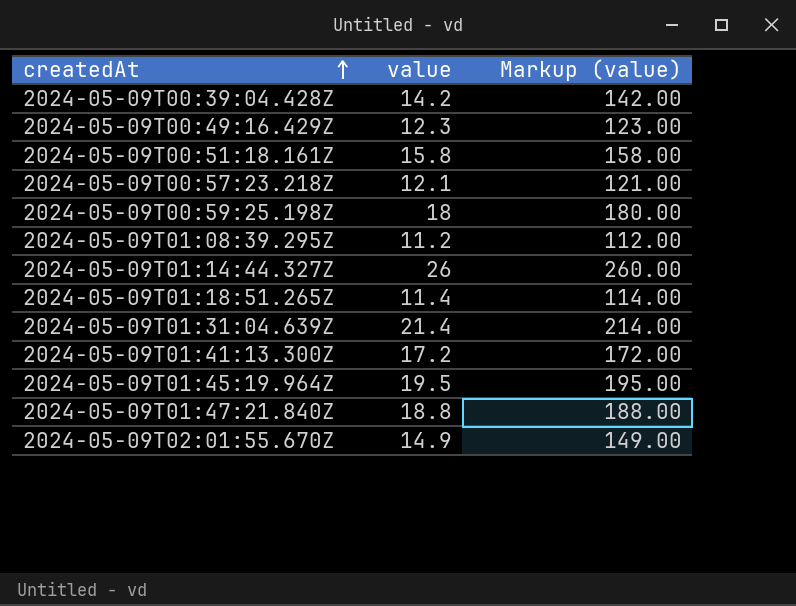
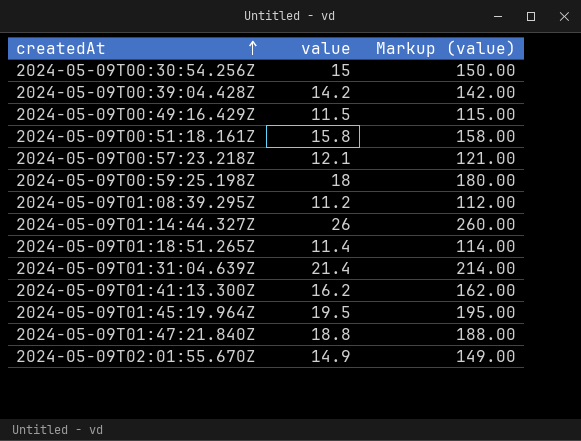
row 2024-05-09T00:30:54.256Z: none -> 15 | 150.00
2024-05-09T00:49:16.429Z | value: 12.3 -> 11.5
2024-05-09T00:49:16.429Z | Markup (value): 123.00 -> 115.00
2024-05-09T01:41:13.300Z | value: 17.2 -> 16.2
2024-05-09T01:41:13.300Z | Markup (value): 172.00 -> 162.00

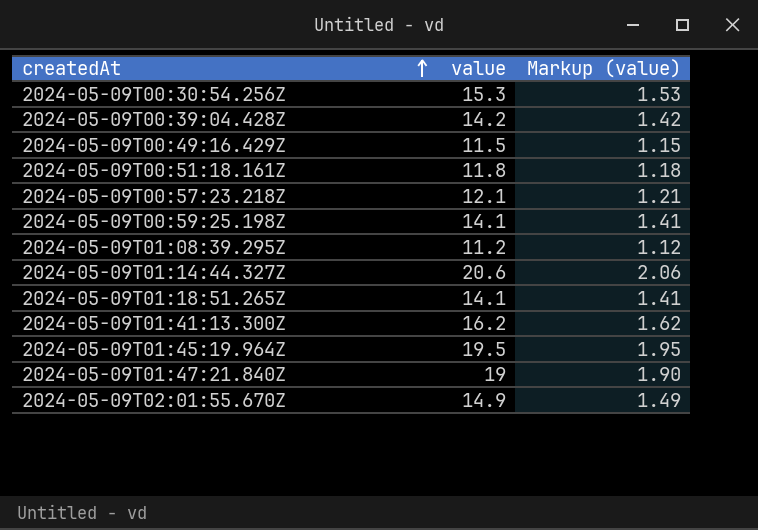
column Markup (value) | formula: [value] * 10 -> [value] * 0.1
row 2024-05-09T01:31:04.639Z: 21.4 | 214.00 -> none
2024-05-09T00:30:54.256Z | value: 15 -> 15.3
2024-05-09T00:51:18.161Z | value: 15.8 -> 11.8
2024-05-09T00:59:25.198Z | value: 18 -> 14.1
2024-05-09T01:14:44.327Z | value: 26 -> 20.6
2024-05-09T01:18:51.265Z | value: 11.4 -> 14.1
2024-05-09T01:47:21.840Z | value: 18.8 -> 19

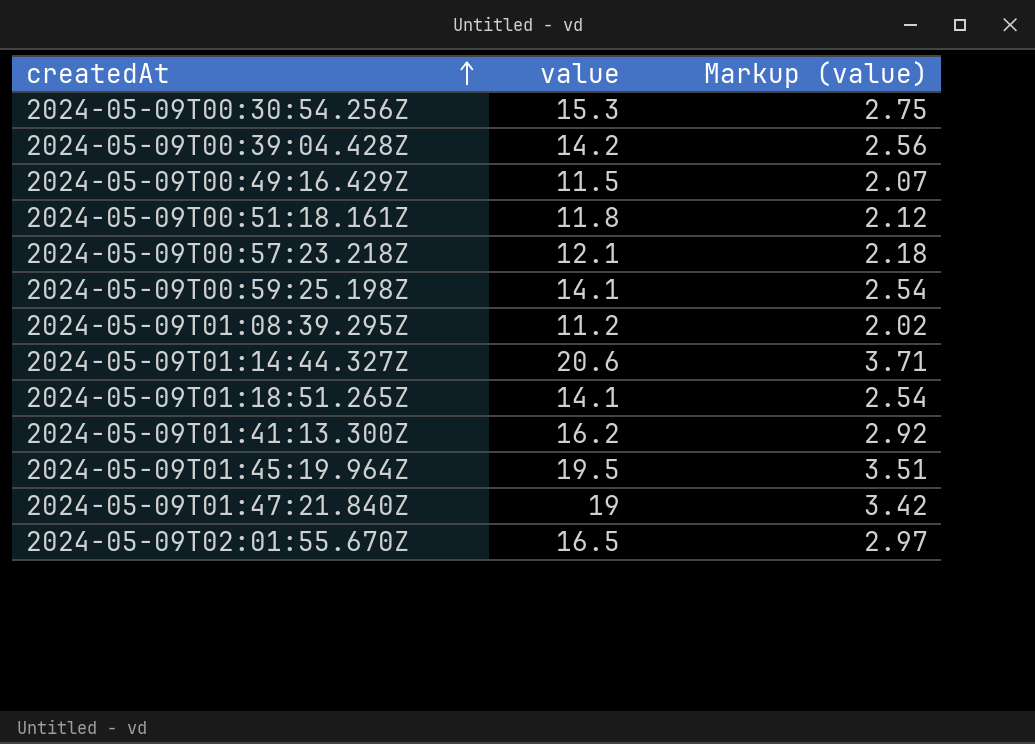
column Markup (value) | formula: [value] * 0.1 -> [value] * 0.18
2024-05-09T02:01:55.670Z | value: 14.9 -> 16.5

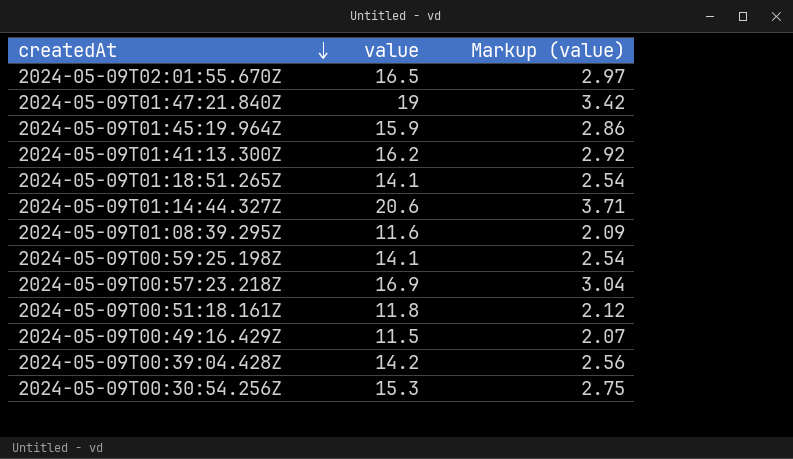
row order: createdAt ascending -> createdAt descending
2024-05-09T01:45:19.964Z | value: 19.5 -> 15.9
2024-05-09T01:45:19.964Z | Markup (value): 3.51 -> 2.86
2024-05-09T01:08:39.295Z | value: 11.2 -> 11.6
2024-05-09T01:08:39.295Z | Markup (value): 2.02 -> 2.09
2024-05-09T00:57:23.218Z | value: 12.1 -> 16.9
2024-05-09T00:57:23.218Z | Markup (value): 2.18 -> 3.04

